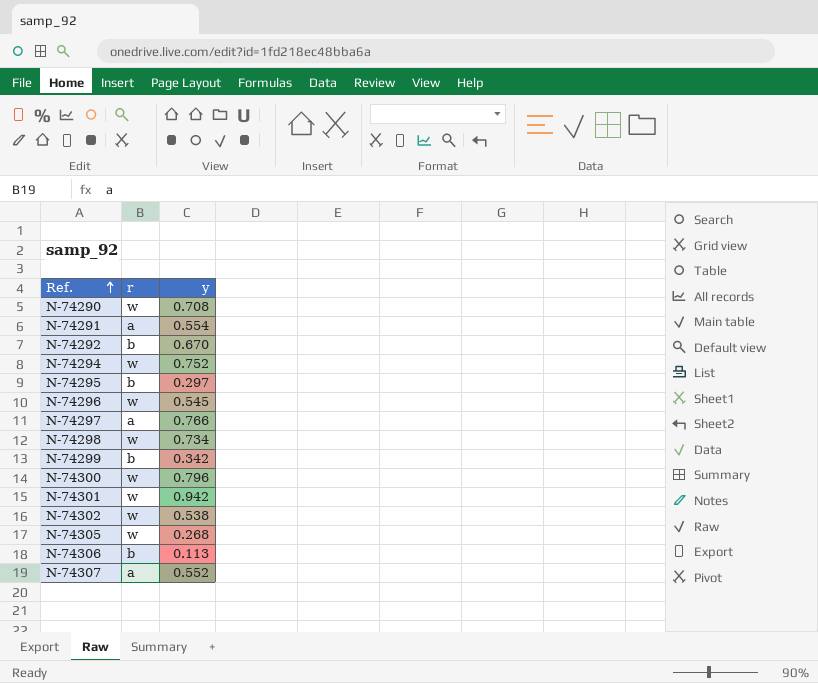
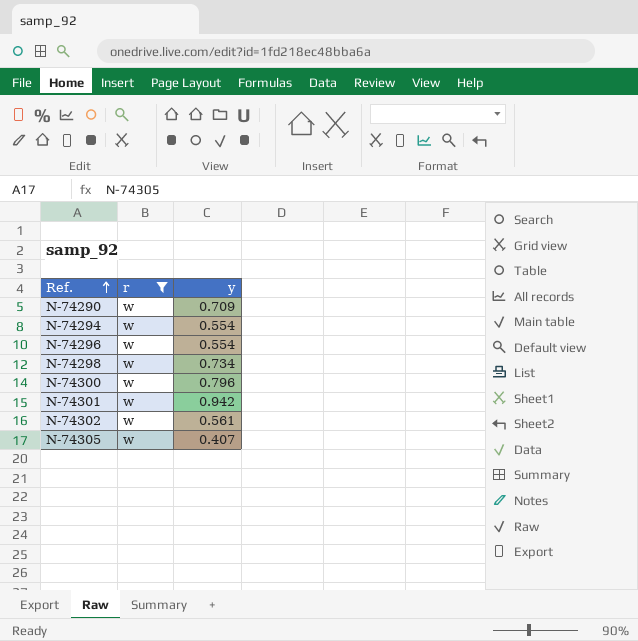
filter: none -> r = w
N-74290 | y: 0.708 -> 0.709
N-74294 | y: 0.752 -> 0.554
N-74296 | y: 0.545 -> 0.554
N-74302 | y: 0.538 -> 0.561
N-74305 | y: 0.268 -> 0.407

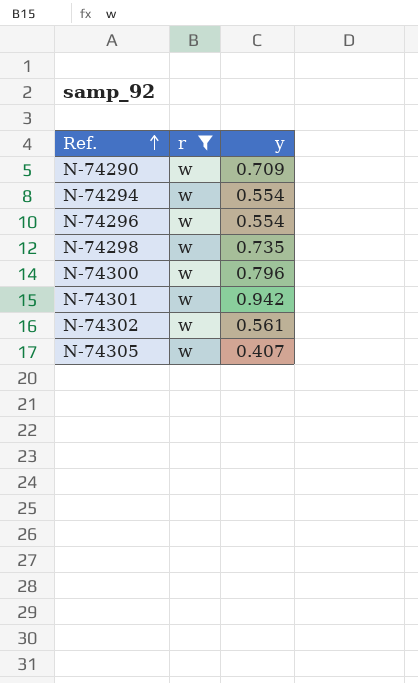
N-74298 | y: 0.734 -> 0.735

